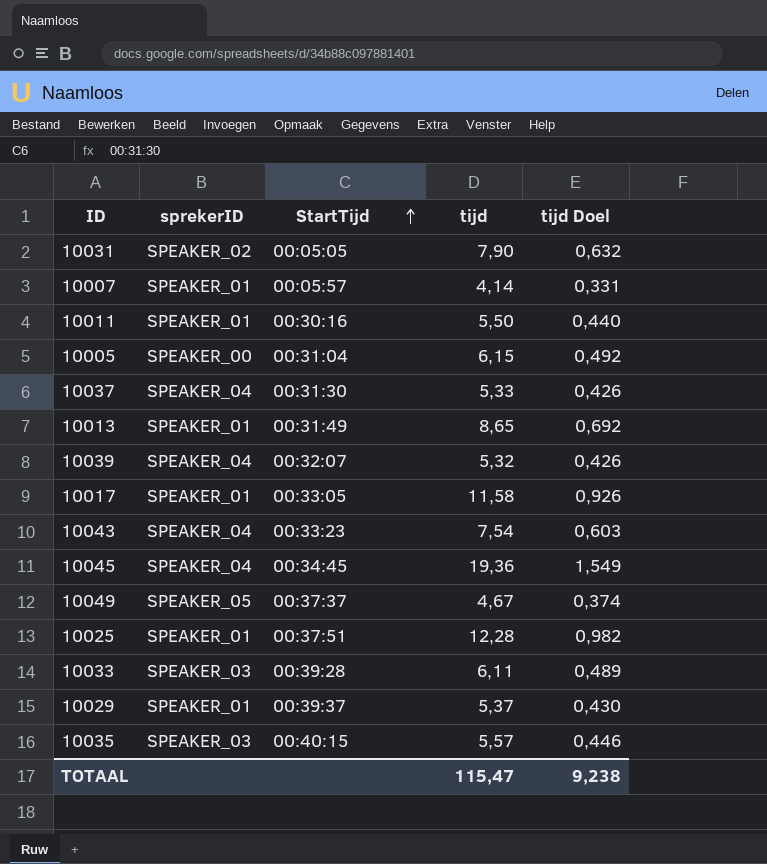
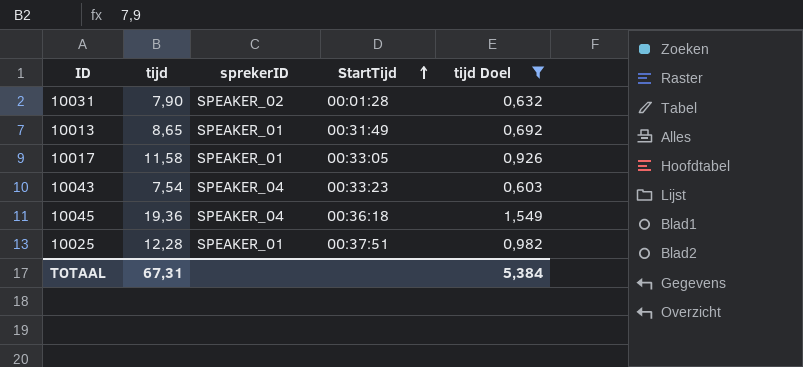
filter: none -> tijd Doel >= 0,603
column tijd | position: 4 -> 2
10031 | StartTijd: 00:05:05 -> 00:01:28
10045 | StartTijd: 00:34:45 -> 00:36:18
TOTAAL | tijd: 115,47 -> 67,31
TOTAAL | tijd Doel: 9,238 -> 5,384

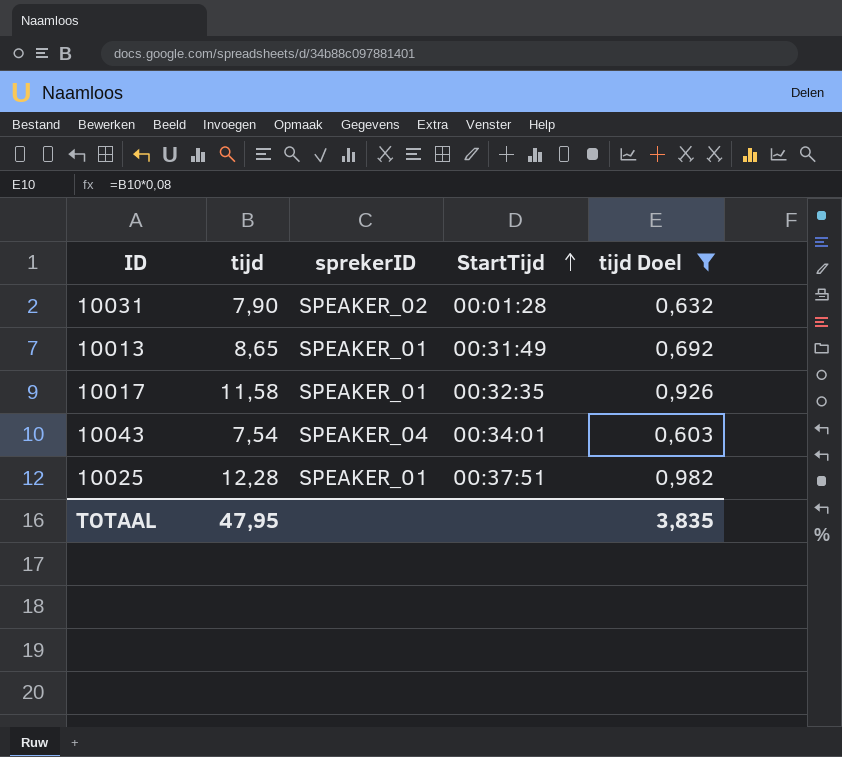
row 10045: 19,36 | SPEAKER_04 | 00:36:18 | 1,549 -> none
10017 | StartTijd: 00:33:05 -> 00:32:35
10043 | StartTijd: 00:33:23 -> 00:34:01
TOTAAL | tijd: 67,31 -> 47,95
TOTAAL | tijd Doel: 5,384 -> 3,835

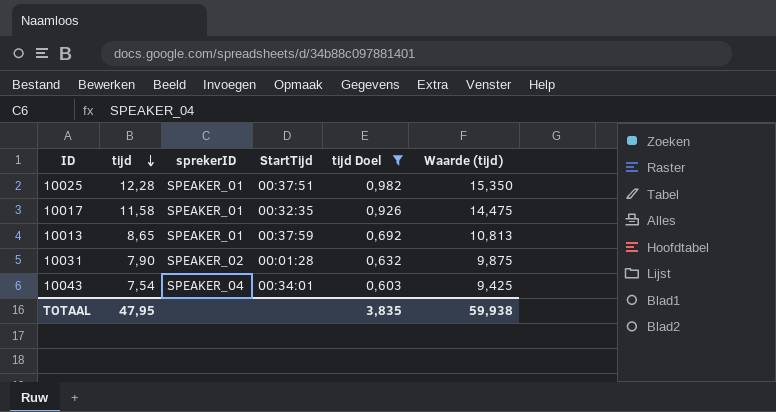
row order: StartTijd ascending -> tijd descending
column Waarde (tijd) | formula: none -> [tijd] * 1,25
10013 | StartTijd: 00:31:49 -> 00:37:59

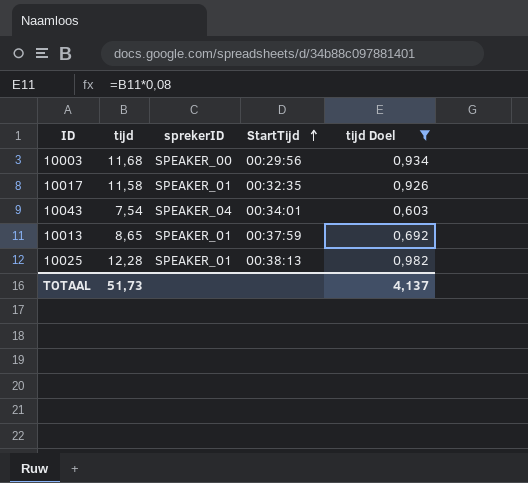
row order: tijd descending -> StartTijd ascending
column Waarde (tijd) | formula: [tijd] * 1,25 -> none
row 10031: 7,90 | SPEAKER_02 | 00:01:28 | 0,632 | 9,875 -> none
row 10003: none -> 11,68 | SPEAKER_00 | 00:29:56 | 0,934
10025 | StartTijd: 00:37:51 -> 00:38:13
TOTAAL | tijd: 47,95 -> 51,73
TOTAAL | tijd Doel: 3,835 -> 4,137

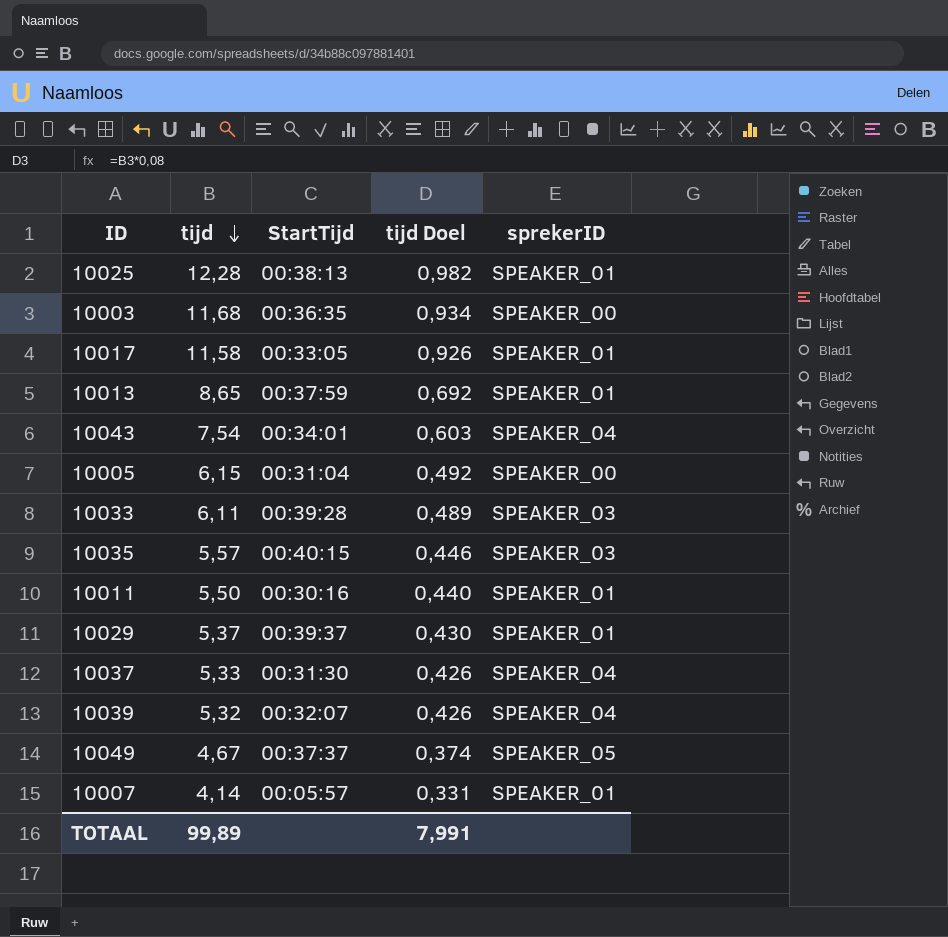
filter: tijd Doel >= 0,603 -> none
row order: StartTijd ascending -> tijd descending
column sprekerID | position: 3 -> 5
10003 | StartTijd: 00:29:56 -> 00:36:35
10017 | StartTijd: 00:32:35 -> 00:33:05
TOTAAL | tijd: 51,73 -> 99,89
TOTAAL | tijd Doel: 4,137 -> 7,991

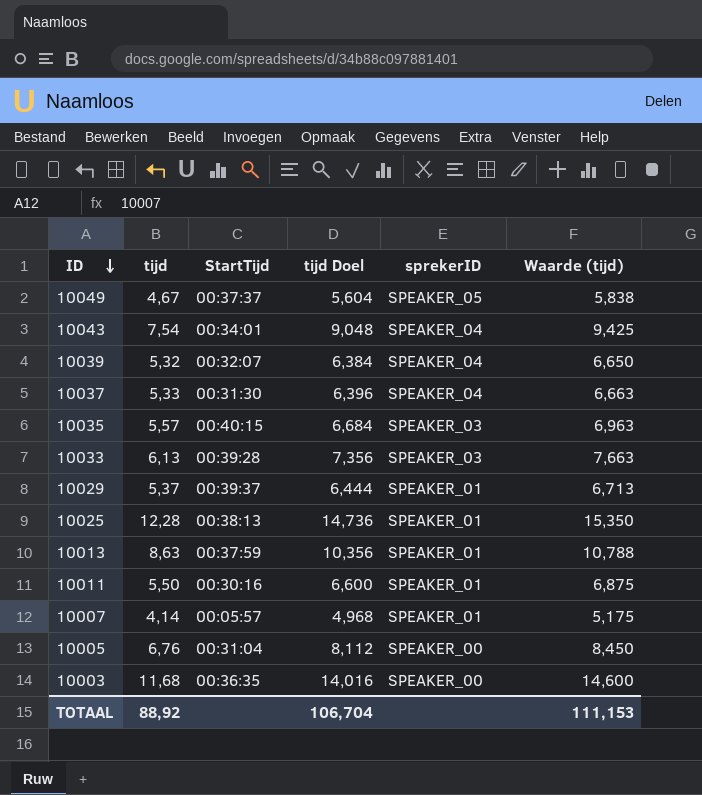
row order: tijd descending -> ID descending
column tijd Doel | formula: [tijd] * 0,08 -> [tijd] * 1,2
column Waarde (tijd) | formula: none -> [tijd] * 1,25
row 10017: 11,58 | 00:33:05 | 0,926 | SPEAKER_01 -> none
10033 | tijd: 6,11 -> 6,13
10013 | tijd: 8,65 -> 8,63
10005 | tijd: 6,15 -> 6,76
TOTAAL | tijd: 99,89 -> 88,92
TOTAAL | tijd Doel: 7,991 -> 106,704

